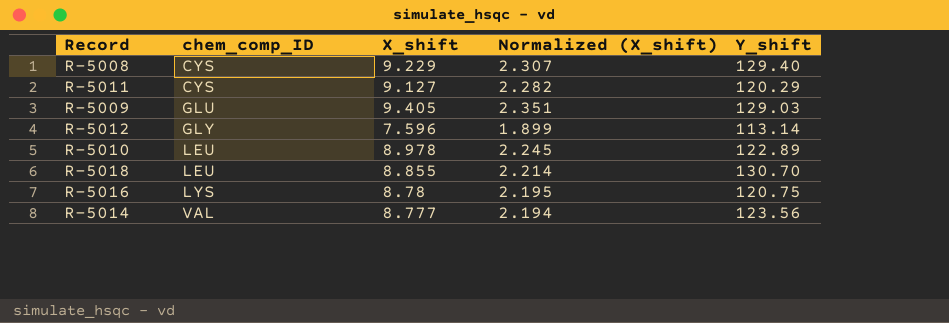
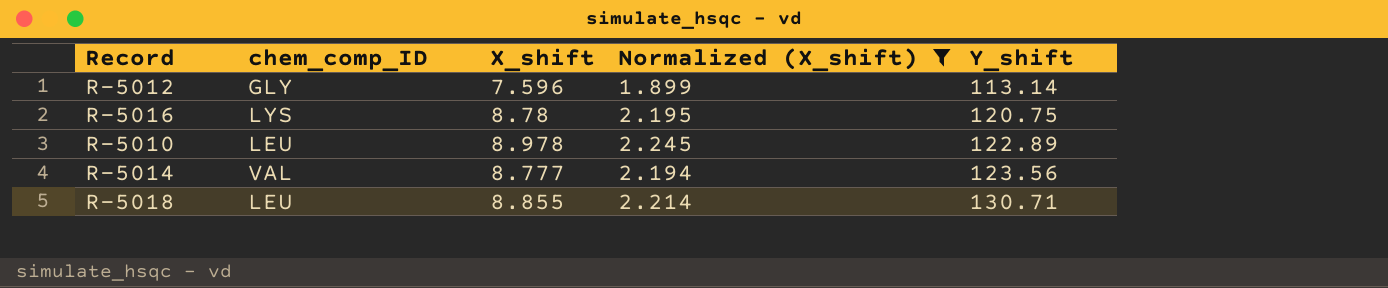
filter: none -> Normalized (X_shift) <= 2.245
row order: chem_comp_ID ascending -> Y_shift ascending
R-5018 | Y_shift: 130.70 -> 130.71

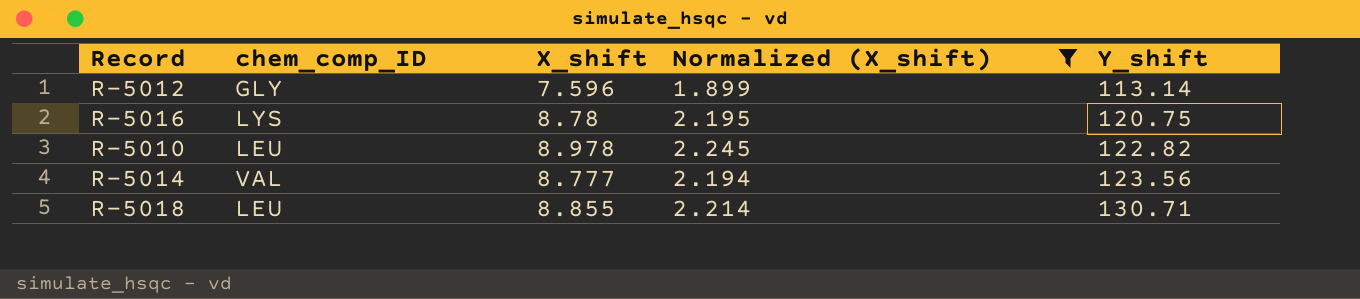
R-5010 | Y_shift: 122.89 -> 122.82

